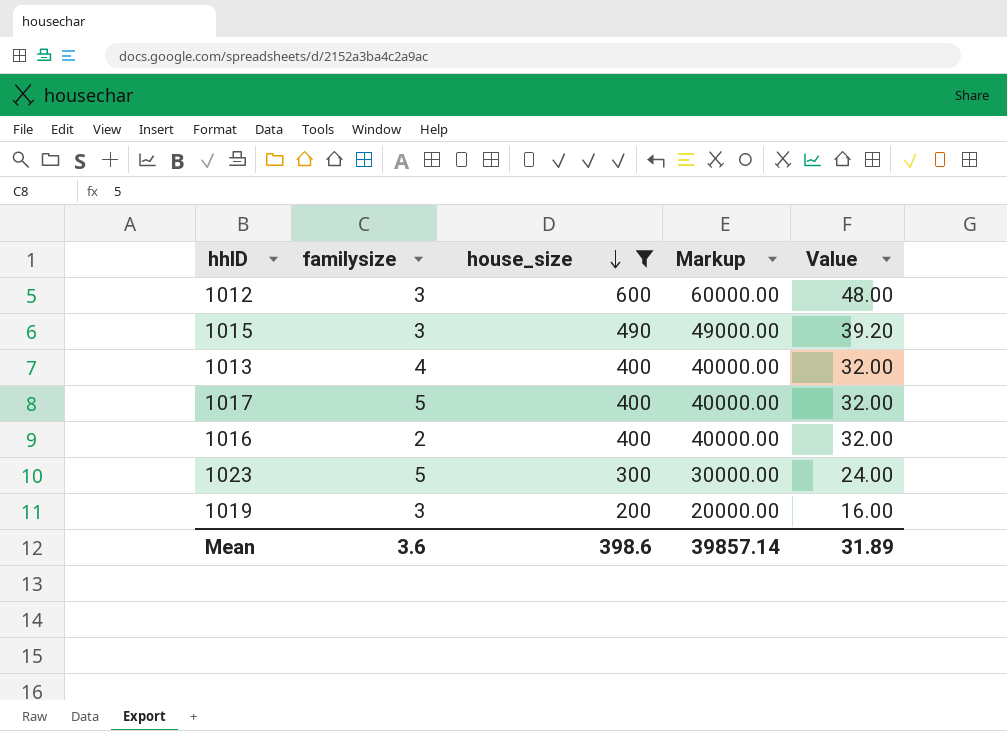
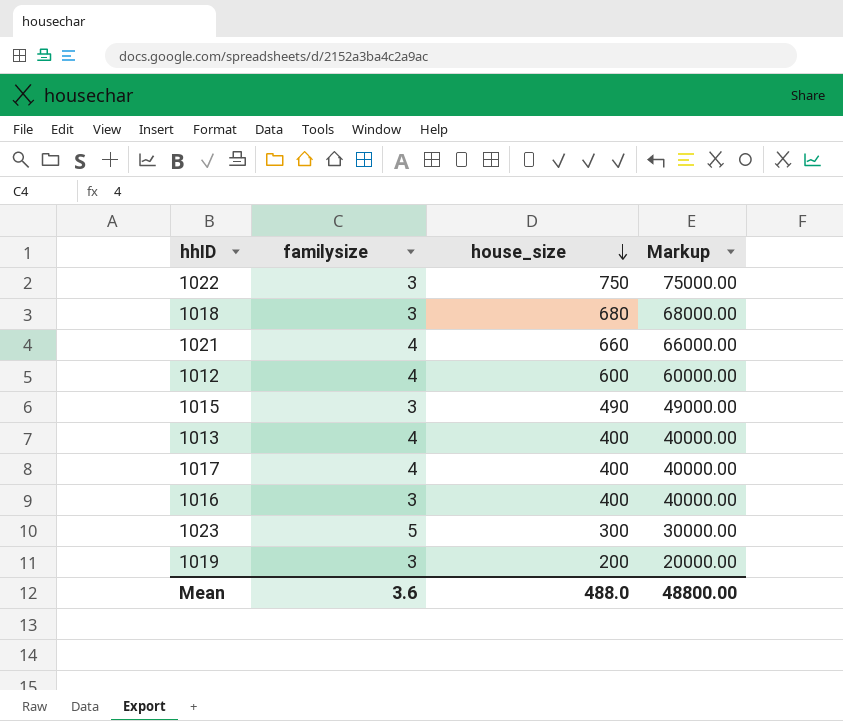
filter: house_size <= 600 -> none
column Value | formula: [house_size] * 0.08 -> none
1012 | familysize: 3 -> 4
1017 | familysize: 5 -> 4
1016 | familysize: 2 -> 3
Mean | house_size: 398.6 -> 488.0
Mean | Markup: 39857.14 -> 48800.00

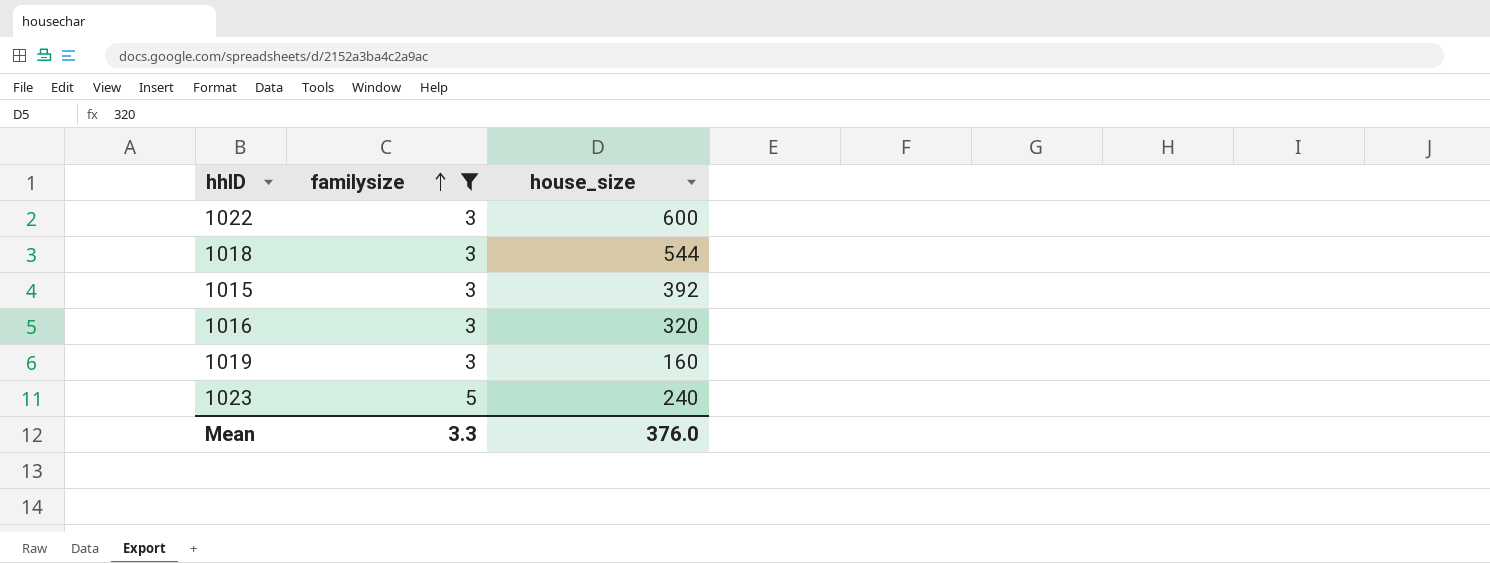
filter: none -> familysize != 4
row order: house_size descending -> familysize ascending
column Markup | formula: [house_size] * 100 -> none
1022 | house_size: 750 -> 600
1018 | house_size: 680 -> 544
1015 | house_size: 490 -> 392
1016 | house_size: 400 -> 320
1019 | house_size: 200 -> 160
1023 | house_size: 300 -> 240
Mean | familysize: 3.6 -> 3.3
Mean | house_size: 488.0 -> 376.0

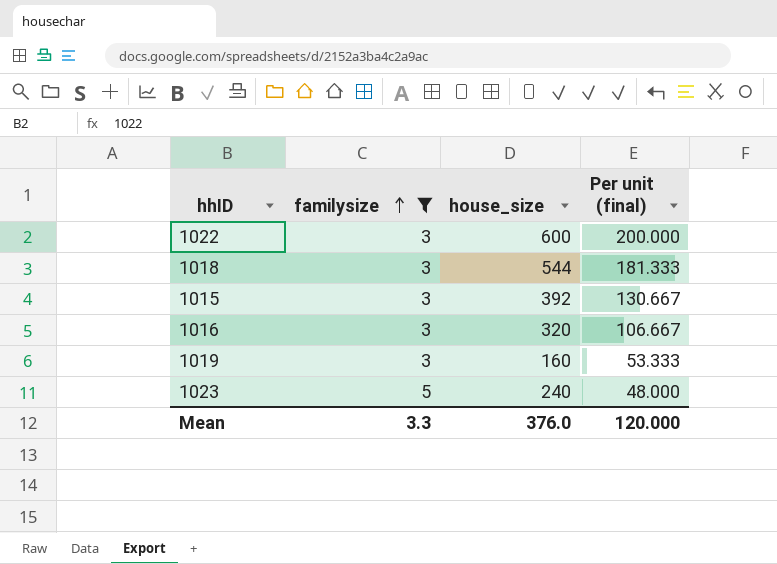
column Per unit (final) | formula: none -> [house_size] / [familysize]

